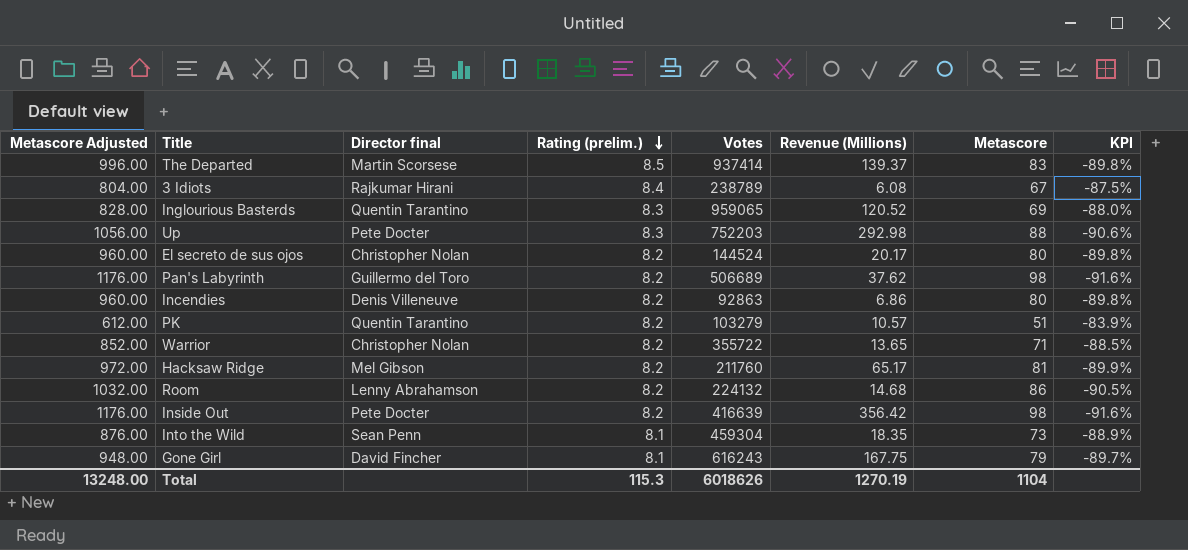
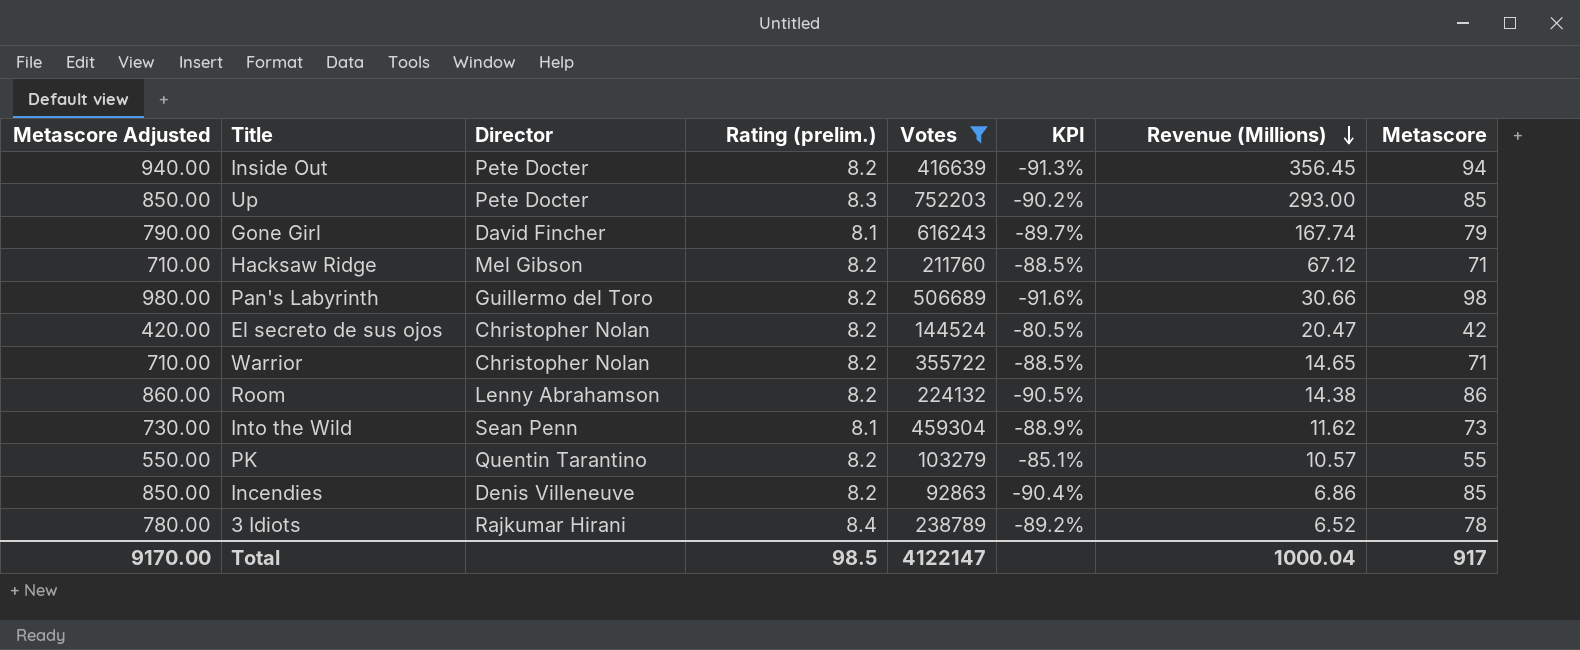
filter: none -> Votes <= 752203
row order: Rating (prelim.) descending -> Revenue (Millions) descending
column Metascore Adjusted | formula: [Metascore] * 12 -> [Metascore] * 10
column name: Director final -> Director
column KPI | position: 8 -> 6
Inside Out | KPI: -91.6% -> -91.3%
Inside Out | Revenue (Millions): 356.42 -> 356.45
Inside Out | Metascore: 98 -> 94
Up | KPI: -90.6% -> -90.2%
Up | Revenue (Millions): 292.98 -> 293.00
Up | Metascore: 88 -> 85
Gone Girl | Revenue (Millions): 167.75 -> 167.74
Hacksaw Ridge | KPI: -89.9% -> -88.5%
Hacksaw Ridge | Revenue (Millions): 65.17 -> 67.12
Hacksaw Ridge | Metascore: 81 -> 71
Pan's Labyrinth | Revenue (Millions): 37.62 -> 30.66
El secreto de sus ojos | KPI: -89.8% -> -80.5%
El secreto de sus ojos | Revenue (Millions): 20.17 -> 20.47
El secreto de sus ojos | Metascore: 80 -> 42
Warrior | Revenue (Millions): 13.65 -> 14.65
Room | Revenue (Millions): 14.68 -> 14.38
Into the Wild | Revenue (Millions): 18.35 -> 11.62
PK | KPI: -83.9% -> -85.1%
PK | Metascore: 51 -> 55
Incendies | KPI: -89.8% -> -90.4%
Incendies | Metascore: 80 -> 85
3 Idiots | KPI: -87.5% -> -89.2%
3 Idiots | Revenue (Millions): 6.08 -> 6.52
3 Idiots | Metascore: 67 -> 78
Total | Metascore Adjusted: 13248.00 -> 9170.00
Total | Rating (prelim.): 115.3 -> 98.5
Total | Votes: 6018626 -> 4122147
Total | Revenue (Millions): 1270.19 -> 1000.04
Total | Metascore: 1104 -> 917

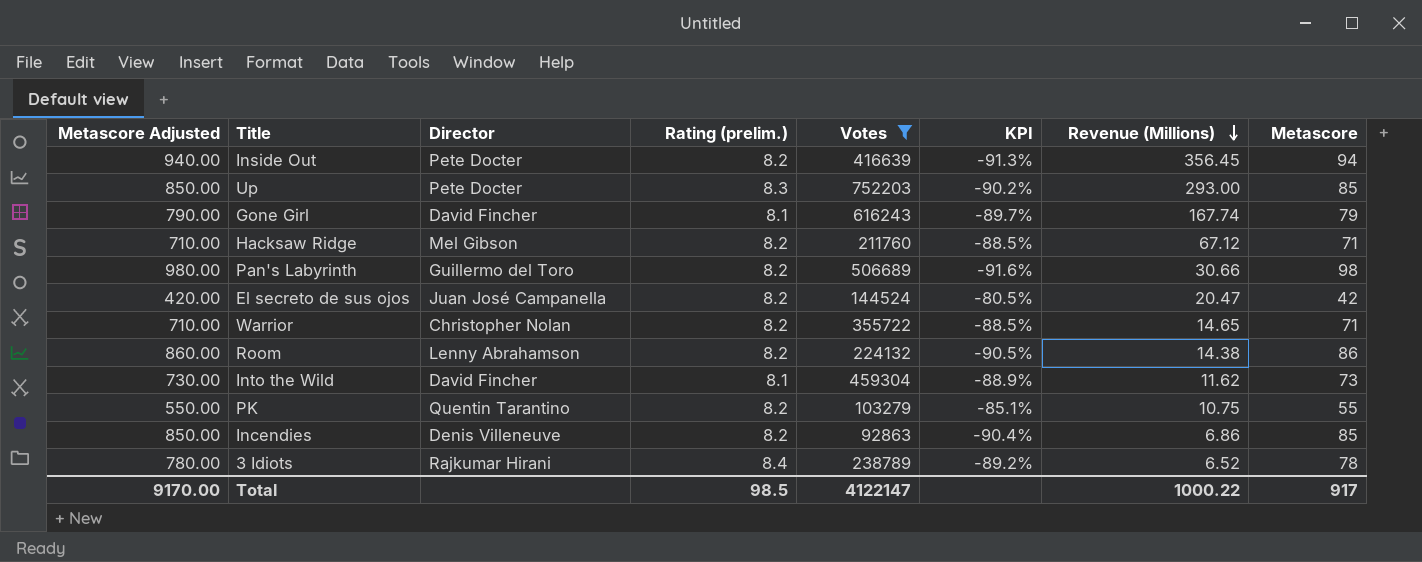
El secreto de sus ojos | Director: Christopher Nolan -> Juan José Campanella
Into the Wild | Director: Sean Penn -> David Fincher
PK | Revenue (Millions): 10.57 -> 10.75
Total | Revenue (Millions): 1000.04 -> 1000.22

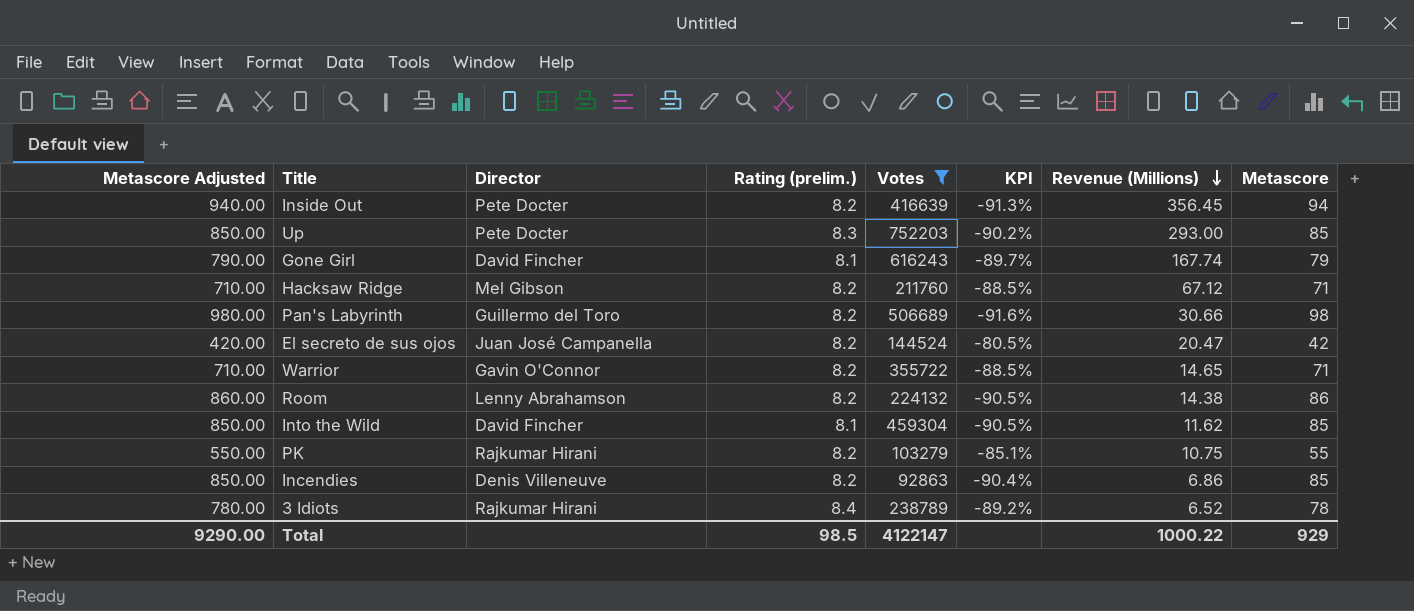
Warrior | Director: Christopher Nolan -> Gavin O'Connor
Into the Wild | Metascore Adjusted: 730.00 -> 850.00
Into the Wild | KPI: -88.9% -> -90.5%
Into the Wild | Metascore: 73 -> 85
PK | Director: Quentin Tarantino -> Rajkumar Hirani
Total | Metascore Adjusted: 9170.00 -> 9290.00
Total | Metascore: 917 -> 929

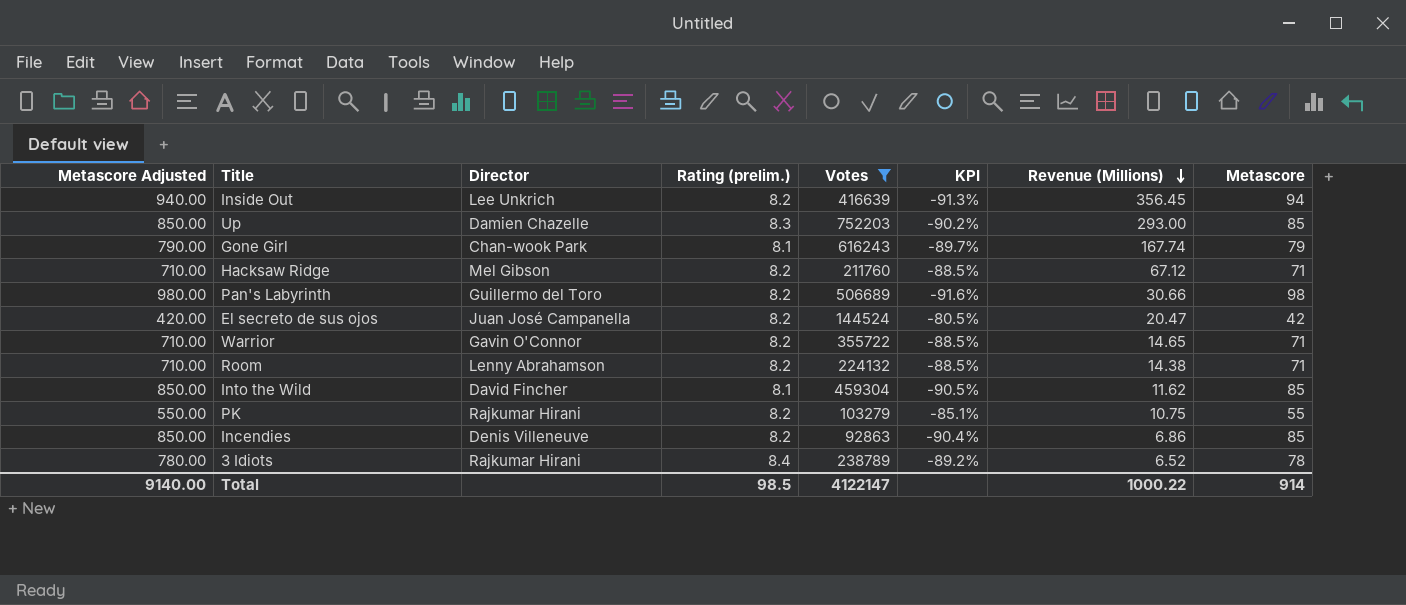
Inside Out | Director: Pete Docter -> Lee Unkrich
Up | Director: Pete Docter -> Damien Chazelle
Gone Girl | Director: David Fincher -> Chan-wook Park
Room | Metascore Adjusted: 860.00 -> 710.00
Room | KPI: -90.5% -> -88.5%
Room | Metascore: 86 -> 71
Total | Metascore Adjusted: 9290.00 -> 9140.00
Total | Metascore: 929 -> 914

